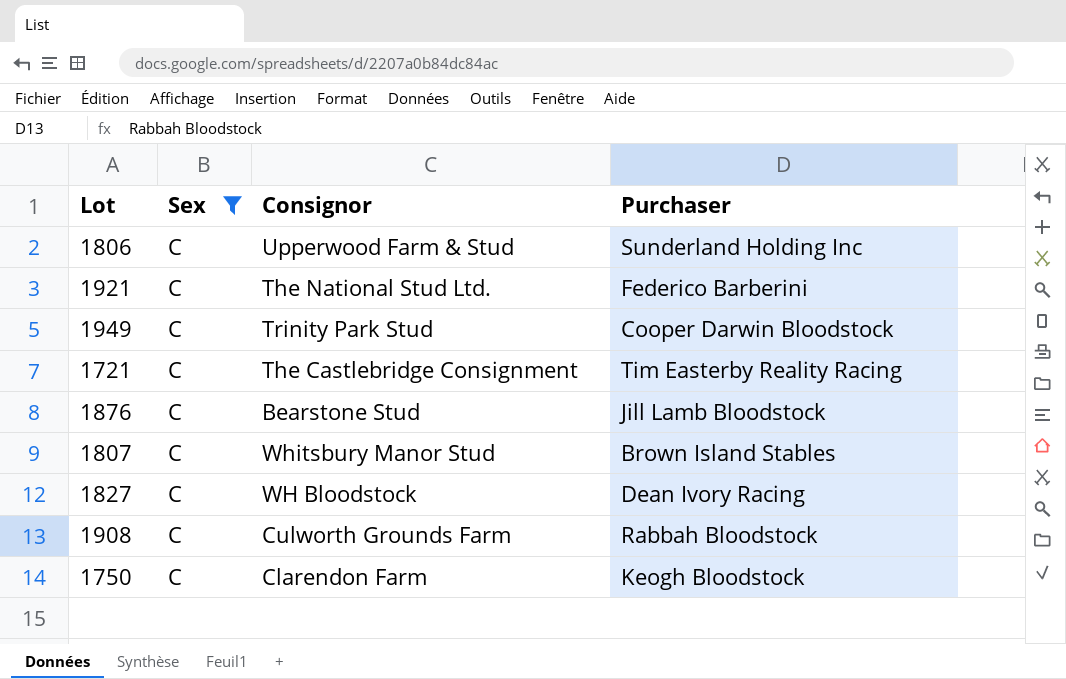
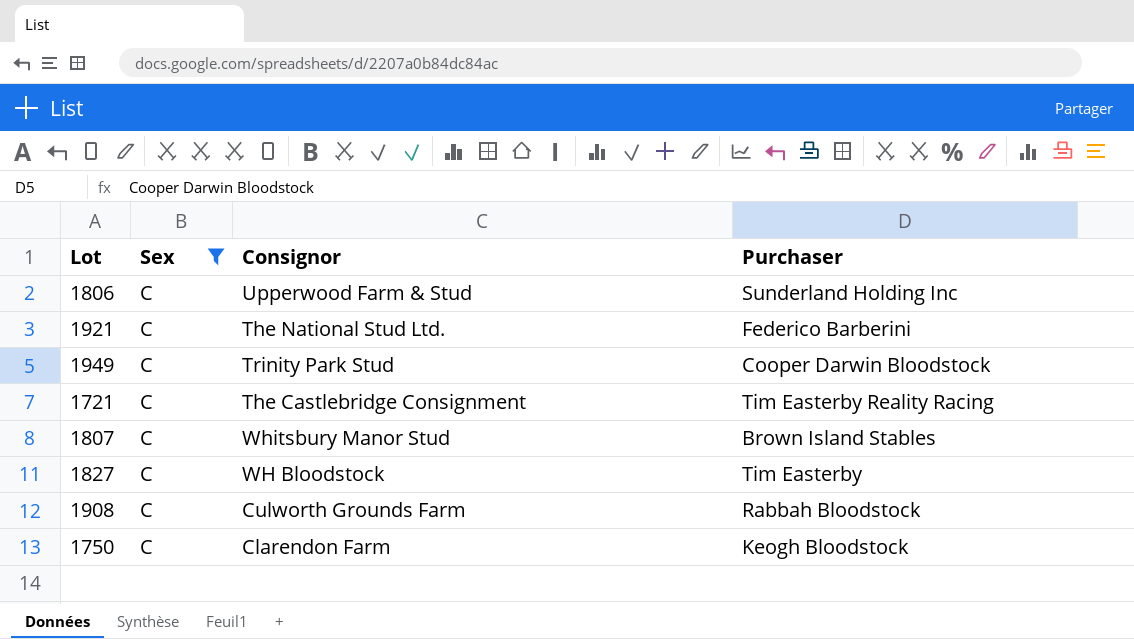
row 1876: C | Bearstone Stud | Jill Lamb Bloodstock -> none
1827 | Purchaser: Dean Ivory Racing -> Tim Easterby

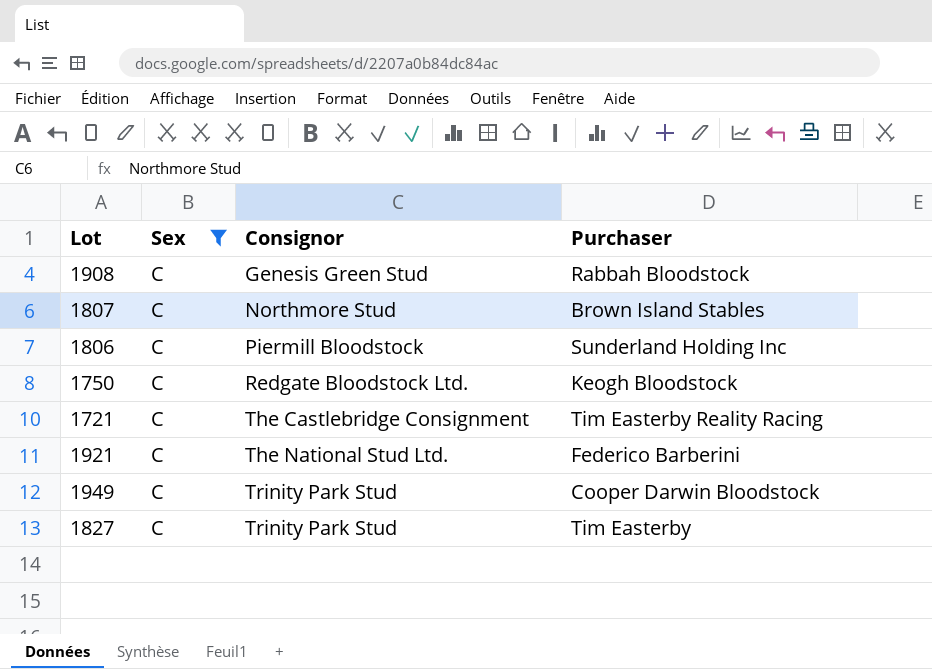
row order: none -> Consignor ascending
1908 | Consignor: Culworth Grounds Farm -> Genesis Green Stud
1807 | Consignor: Whitsbury Manor Stud -> Northmore Stud
1806 | Consignor: Upperwood Farm & Stud -> Piermill Bloodstock
1750 | Consignor: Clarendon Farm -> Redgate Bloodstock Ltd.
1827 | Consignor: WH Bloodstock -> Trinity Park Stud

